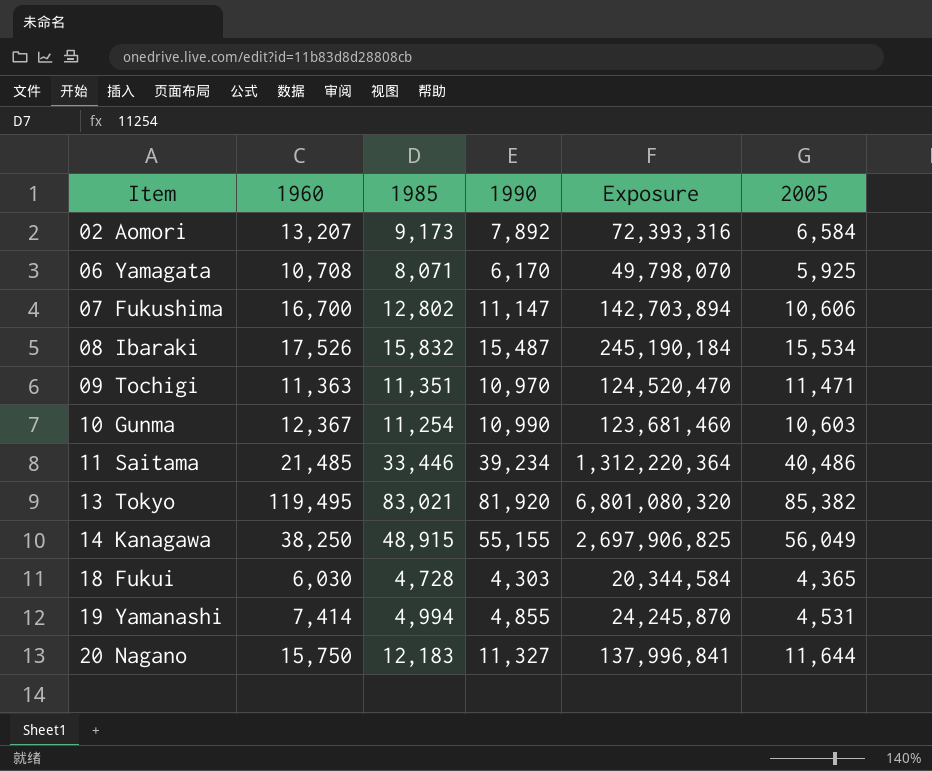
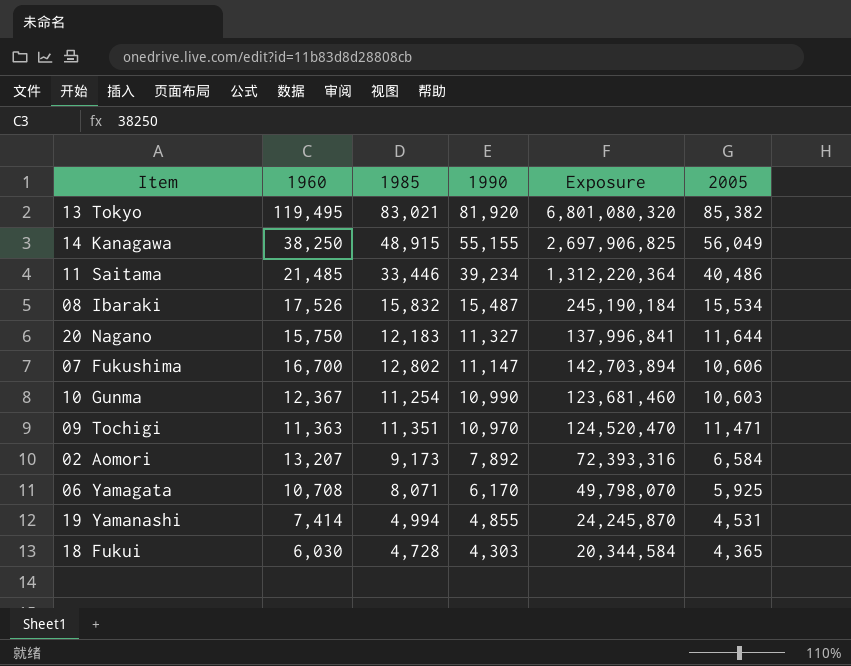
row order: Item ascending -> 1990 descending

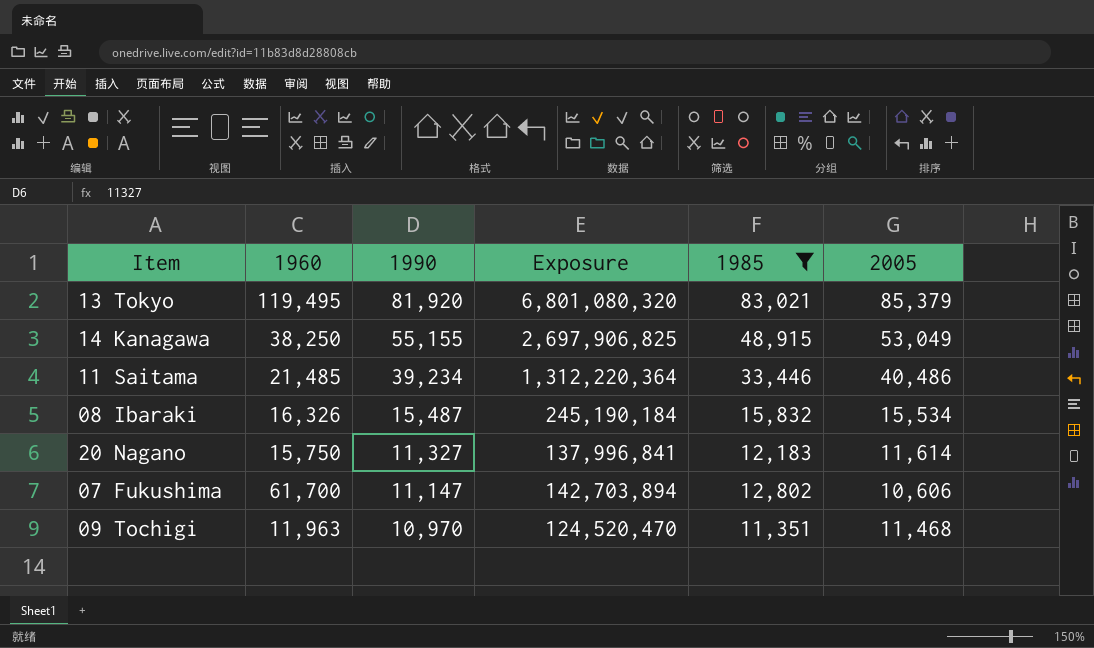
filter: none -> 1985 >= 11,351
column 1985 | position: 3 -> 5
13 Tokyo | 2005: 85,382 -> 85,379
14 Kanagawa | 2005: 56,049 -> 53,049
08 Ibaraki | 1960: 17,526 -> 16,326
20 Nagano | 2005: 11,644 -> 11,614
07 Fukushima | 1960: 16,700 -> 61,700
09 Tochigi | 1960: 11,363 -> 11,963
09 Tochigi | 2005: 11,471 -> 11,468

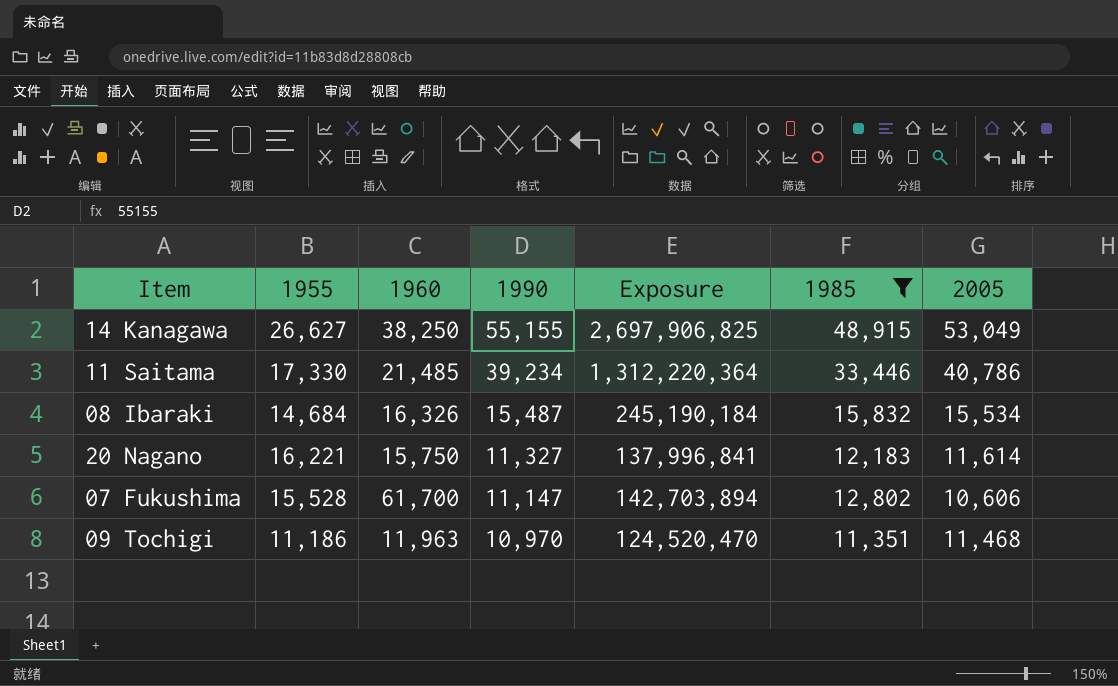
column 1955 | position: none -> 2
row 13 Tokyo: 119,495 | 81,920 | 6,801,080,320 | 83,021 | 85,379 -> none
11 Saitama | 2005: 40,486 -> 40,786

